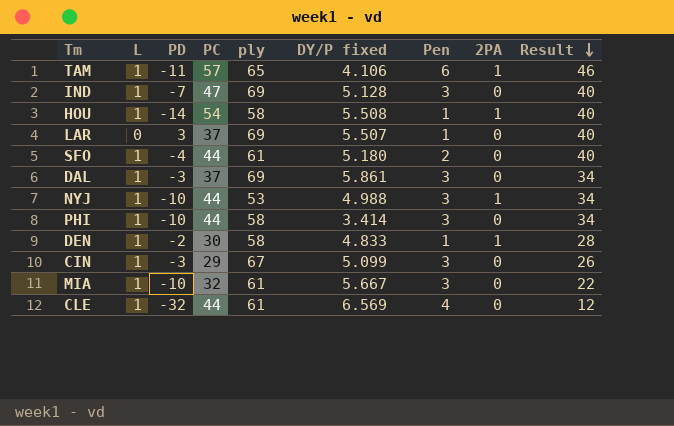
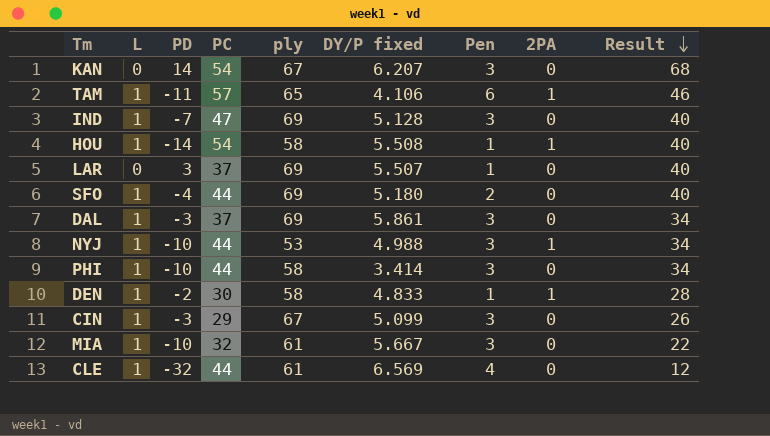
row KAN: none -> 0 | 14 | 54 | 67 | 6.207 | 3 | 0 | 68
SFO | ply: 61 -> 69

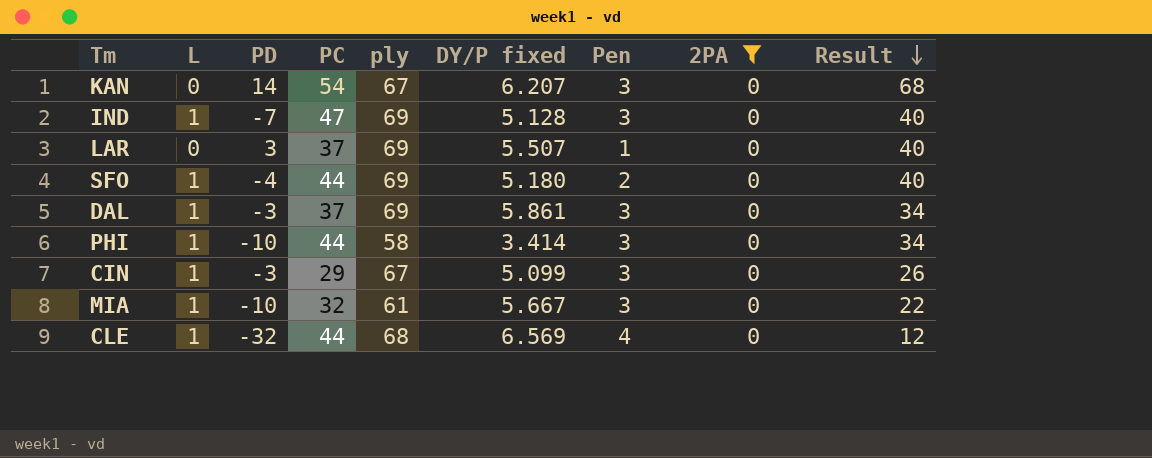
filter: none -> 2PA = 0
CLE | ply: 61 -> 68

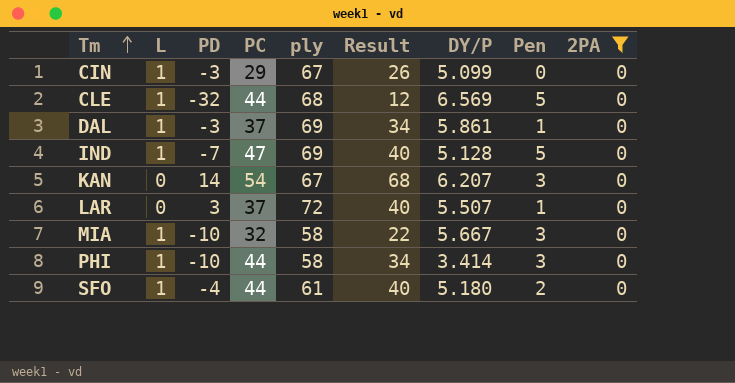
row order: Result descending -> Tm ascending
column Result | position: 9 -> 6
column name: DY/P fixed -> DY/P
CIN | Pen: 3 -> 0
CLE | Pen: 4 -> 5
DAL | Pen: 3 -> 1
IND | Pen: 3 -> 5
LAR | ply: 69 -> 72
MIA | ply: 61 -> 58
SFO | ply: 69 -> 61

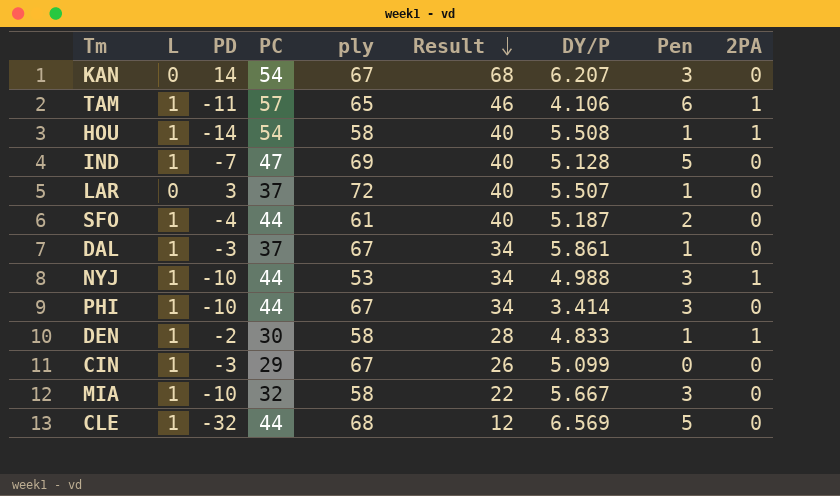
filter: 2PA = 0 -> none
row order: Tm ascending -> Result descending
SFO | DY/P: 5.180 -> 5.187
DAL | ply: 69 -> 67
PHI | ply: 58 -> 67

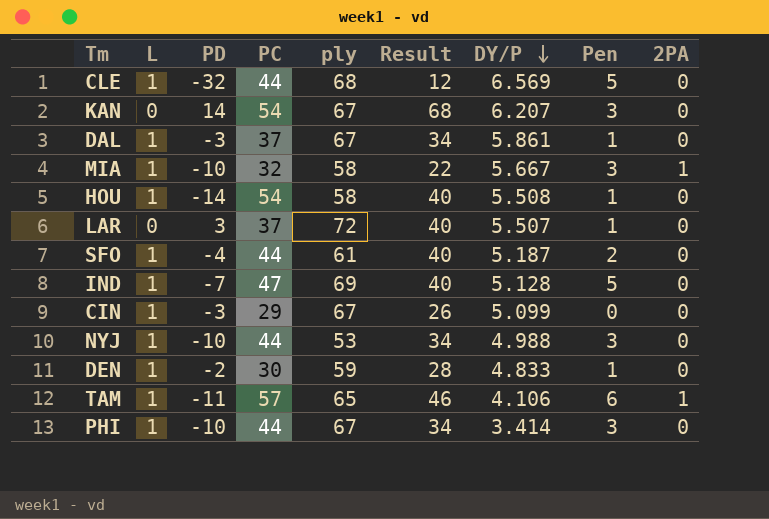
row order: Result descending -> DY/P descending
MIA | 2PA: 0 -> 1
HOU | 2PA: 1 -> 0
NYJ | 2PA: 1 -> 0
DEN | ply: 58 -> 59
DEN | 2PA: 1 -> 0

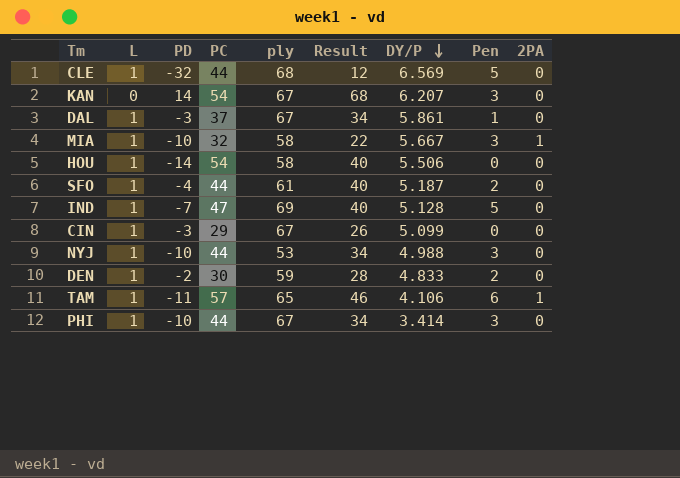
row LAR: 0 | 3 | 37 | 72 | 40 | 5.507 | 1 | 0 -> none
HOU | DY/P: 5.508 -> 5.506
HOU | Pen: 1 -> 0
DEN | Pen: 1 -> 2

